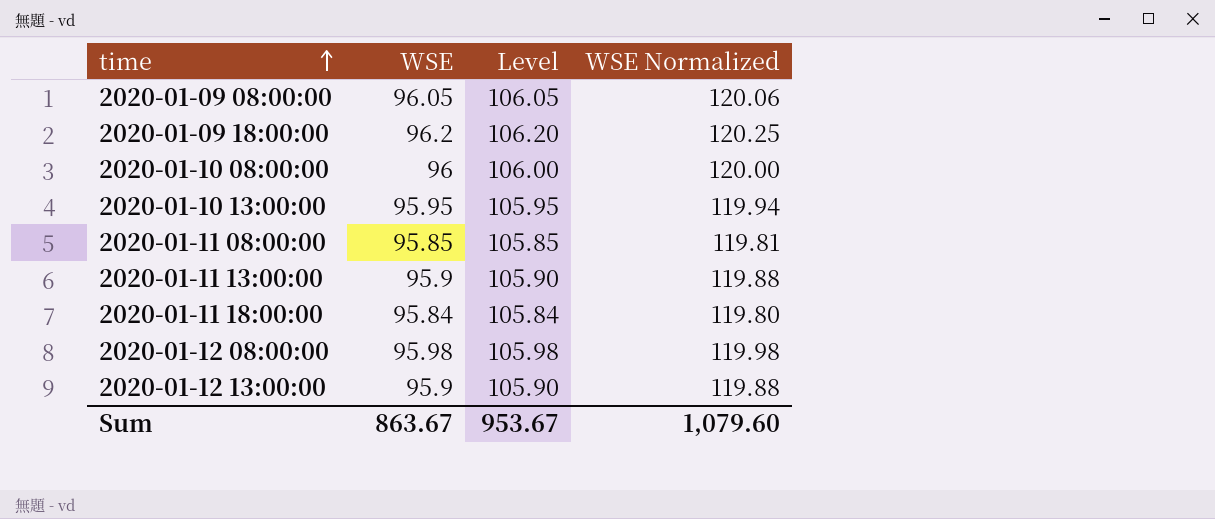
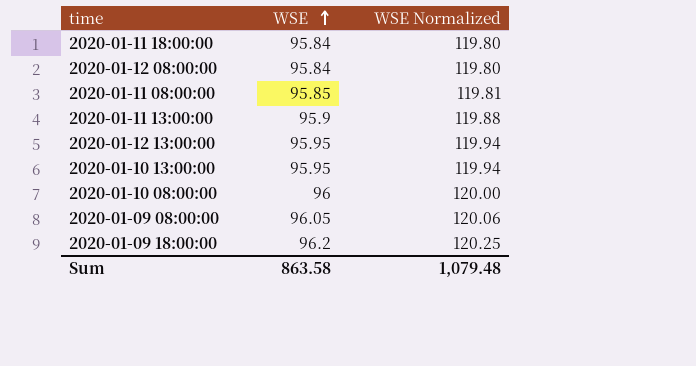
row order: time ascending -> WSE ascending
column Level | formula: [WSE] + 10 -> none
2020-01-12 08:00:00 | WSE: 95.98 -> 95.84
2020-01-12 08:00:00 | WSE Normalized: 119.98 -> 119.80
2020-01-12 13:00:00 | WSE: 95.9 -> 95.95
2020-01-12 13:00:00 | WSE Normalized: 119.88 -> 119.94
Sum | WSE: 863.67 -> 863.58
Sum | WSE Normalized: 1,079.60 -> 1,079.48

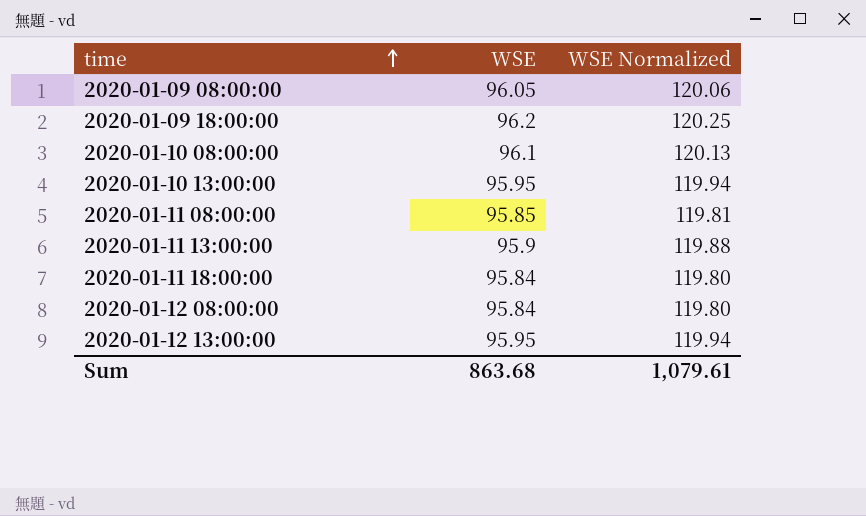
row order: WSE ascending -> time ascending
2020-01-10 08:00:00 | WSE: 96 -> 96.1
2020-01-10 08:00:00 | WSE Normalized: 120.00 -> 120.13
Sum | WSE: 863.58 -> 863.68
Sum | WSE Normalized: 1,079.48 -> 1,079.61

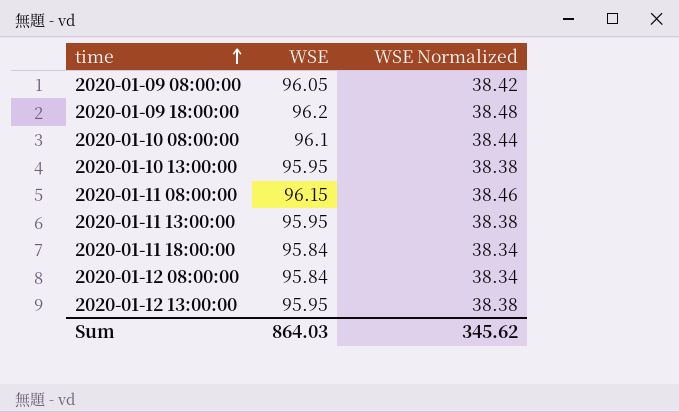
column WSE Normalized | formula: [WSE] * 1.25 -> [WSE] * 0.4
2020-01-11 08:00:00 | WSE: 95.85 -> 96.15
2020-01-11 13:00:00 | WSE: 95.9 -> 95.95
Sum | WSE: 863.68 -> 864.03
Sum | WSE Normalized: 1,079.61 -> 345.62

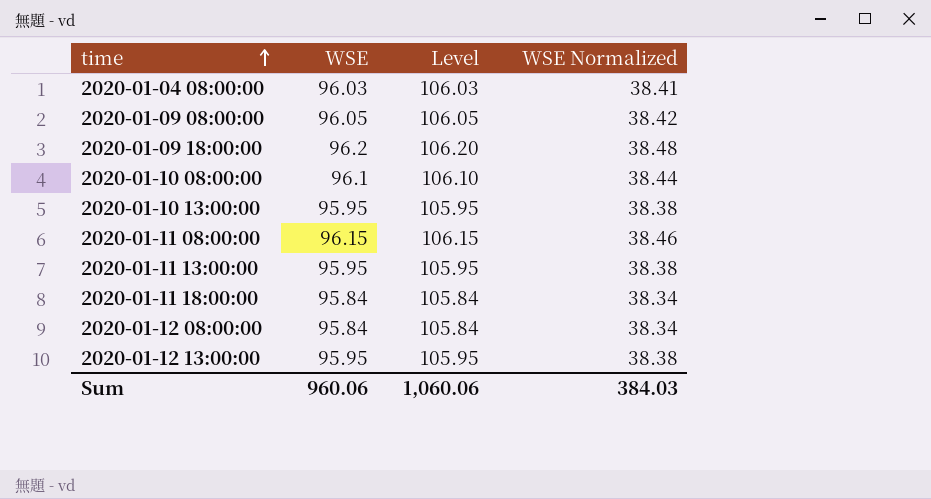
column Level | formula: none -> [WSE] + 10
row 2020-01-04 08:00:00: none -> 96.03 | 106.03 | 38.41
Sum | WSE: 864.03 -> 960.06
Sum | WSE Normalized: 345.62 -> 384.03

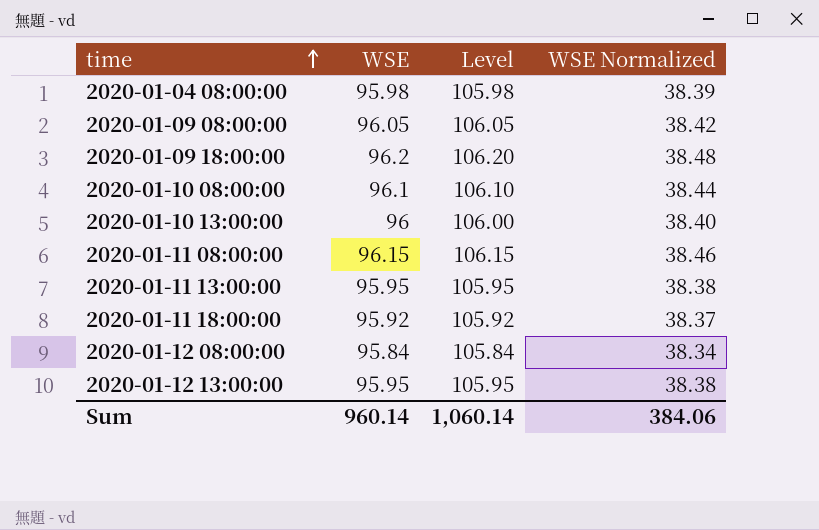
2020-01-04 08:00:00 | WSE: 96.03 -> 95.98
2020-01-04 08:00:00 | Level: 106.03 -> 105.98
2020-01-04 08:00:00 | WSE Normalized: 38.41 -> 38.39
2020-01-10 13:00:00 | WSE: 95.95 -> 96
2020-01-10 13:00:00 | Level: 105.95 -> 106.00
2020-01-10 13:00:00 | WSE Normalized: 38.38 -> 38.40
2020-01-11 18:00:00 | WSE: 95.84 -> 95.92
2020-01-11 18:00:00 | Level: 105.84 -> 105.92
2020-01-11 18:00:00 | WSE Normalized: 38.34 -> 38.37
Sum | WSE: 960.06 -> 960.14
Sum | Level: 1,060.06 -> 1,060.14
Sum | WSE Normalized: 384.03 -> 384.06

